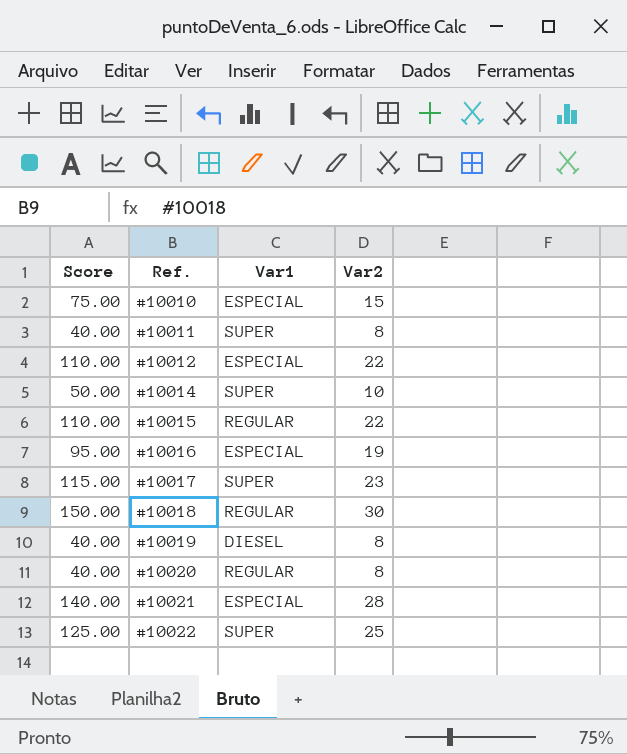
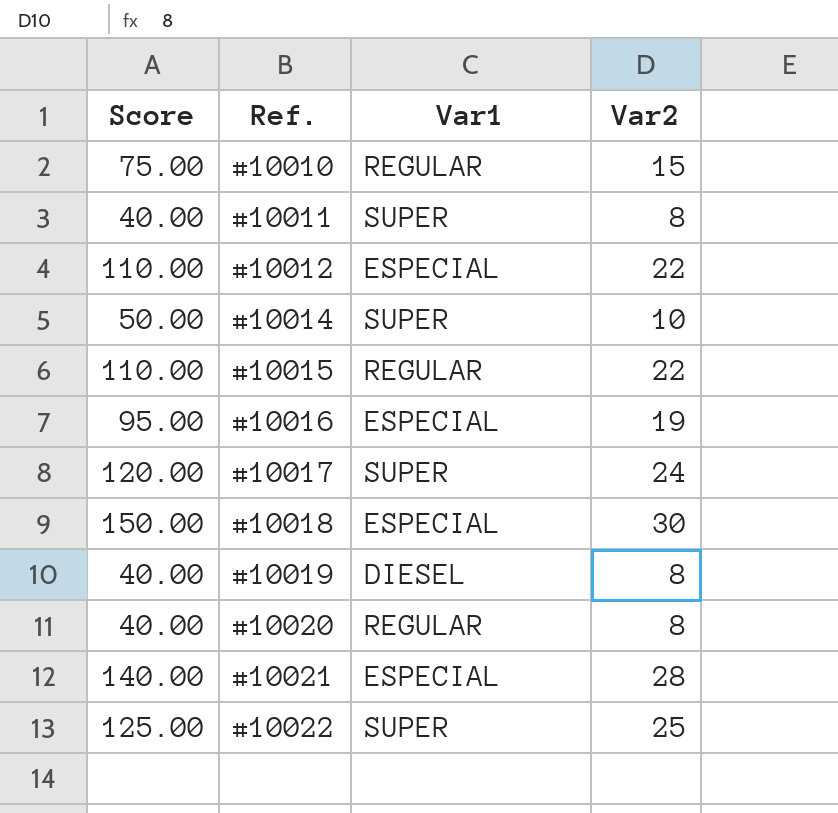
#10010 | Var1: ESPECIAL -> REGULAR
#10017 | Score: 115.00 -> 120.00
#10017 | Var2: 23 -> 24
#10018 | Var1: REGULAR -> ESPECIAL

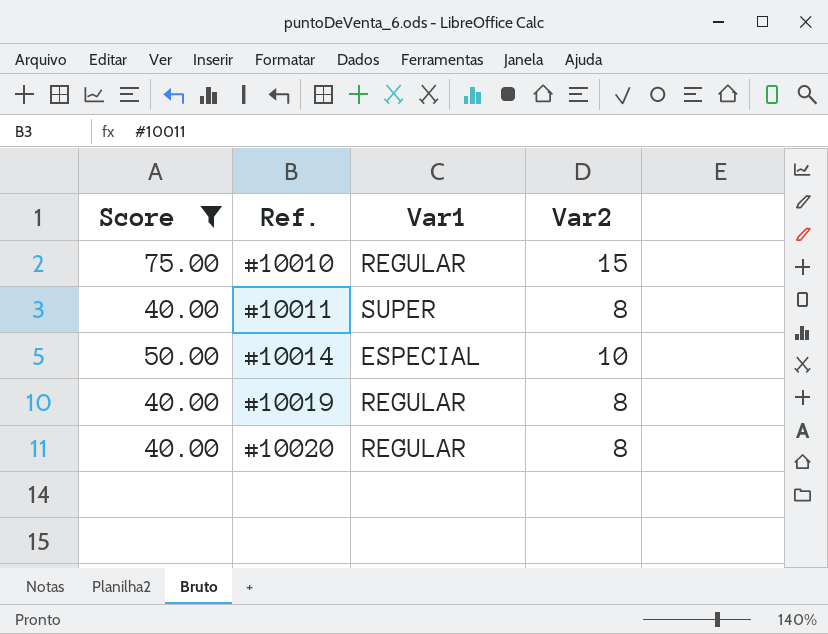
filter: none -> Score <= 75.00
#10014 | Var1: SUPER -> ESPECIAL
#10019 | Var1: DIESEL -> REGULAR

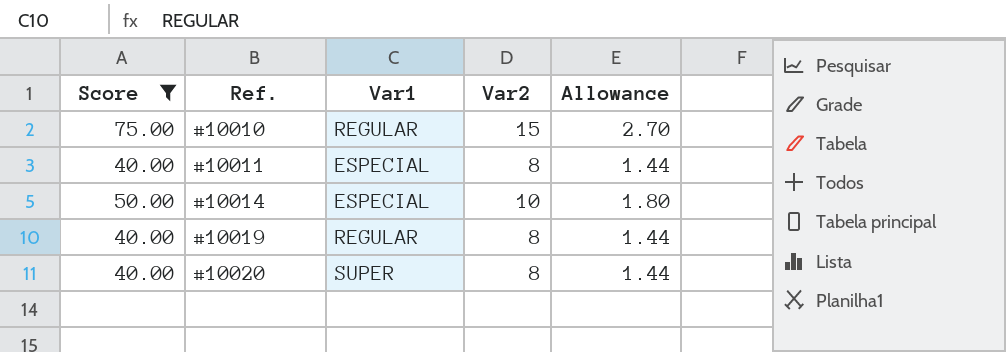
column Allowance | formula: none -> [Var2] * 0.18
#10011 | Var1: SUPER -> ESPECIAL
#10020 | Var1: REGULAR -> SUPER

